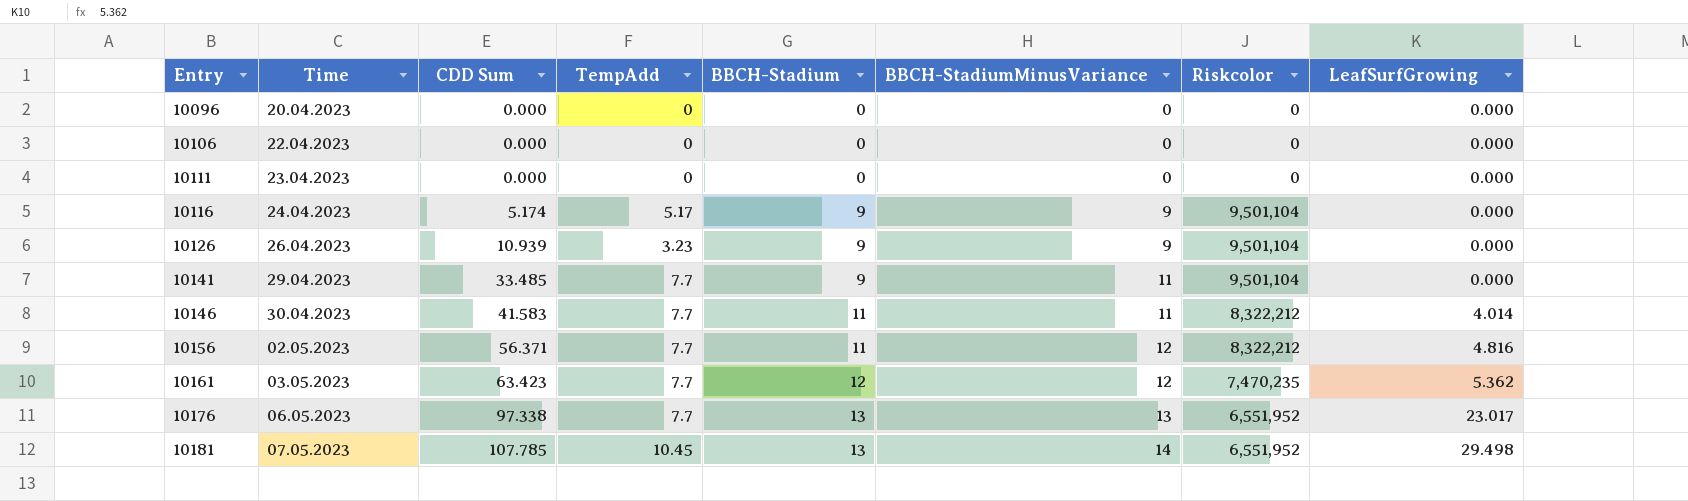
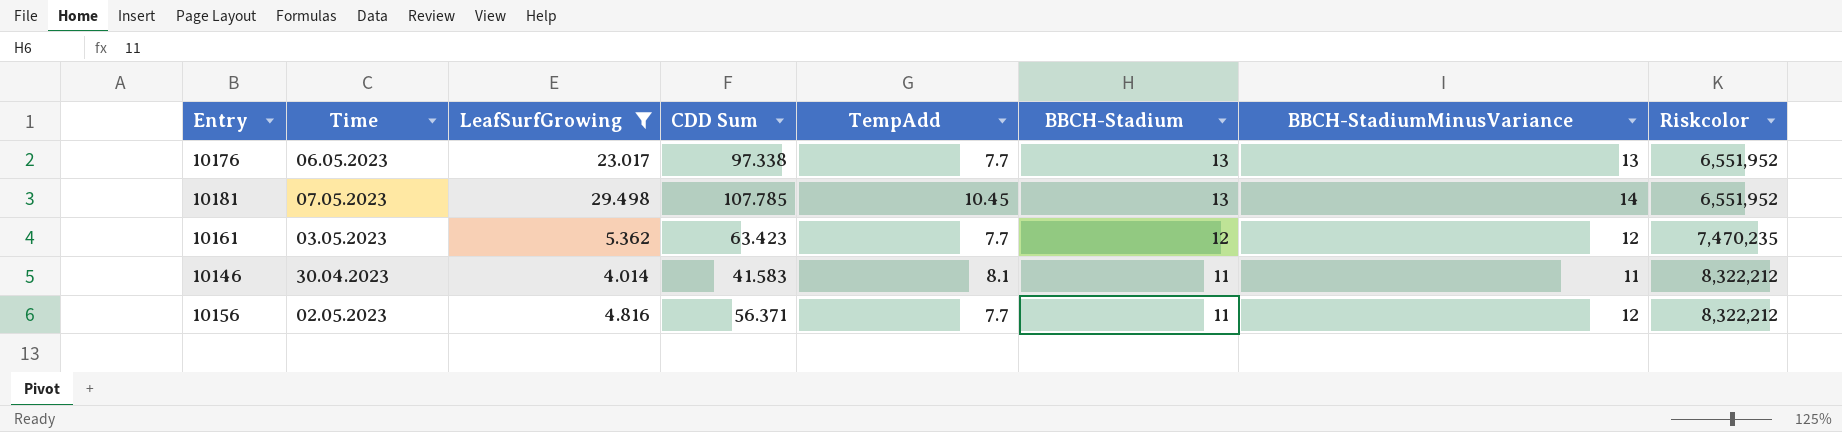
filter: none -> LeafSurfGrowing != 0.000
row order: Entry ascending -> BBCH-Stadium descending
column LeafSurfGrowing | position: 8 -> 3
10146 | TempAdd: 7.7 -> 8.1

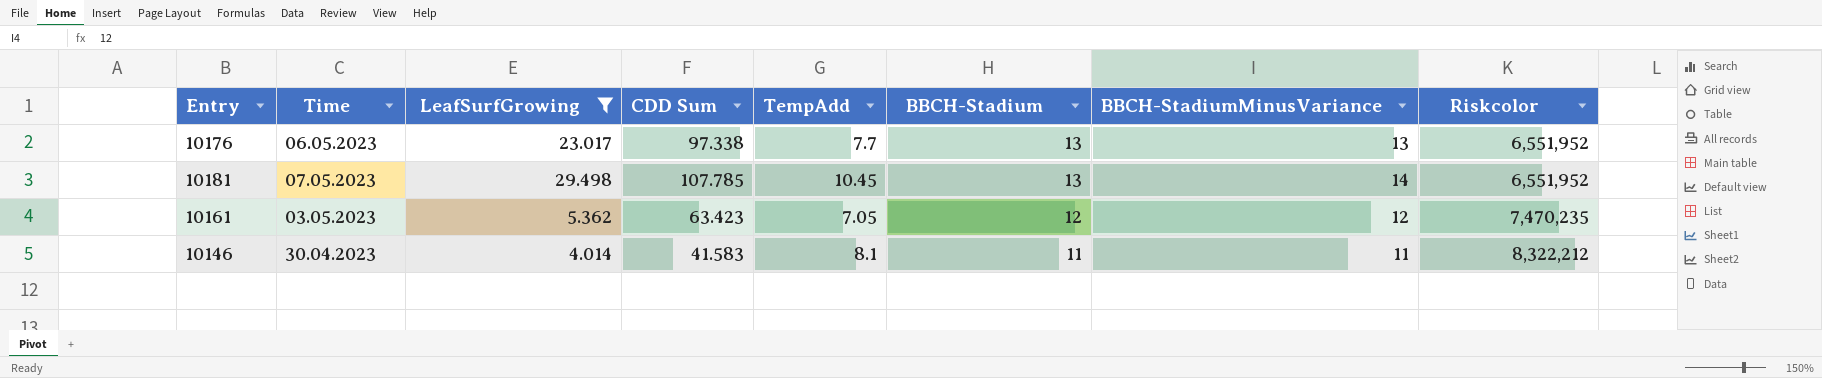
row 10156: 02.05.2023 | 4.816 | 56.371 | 7.7 | 11 | 12 | 8,322,212 -> none
10161 | TempAdd: 7.7 -> 7.05

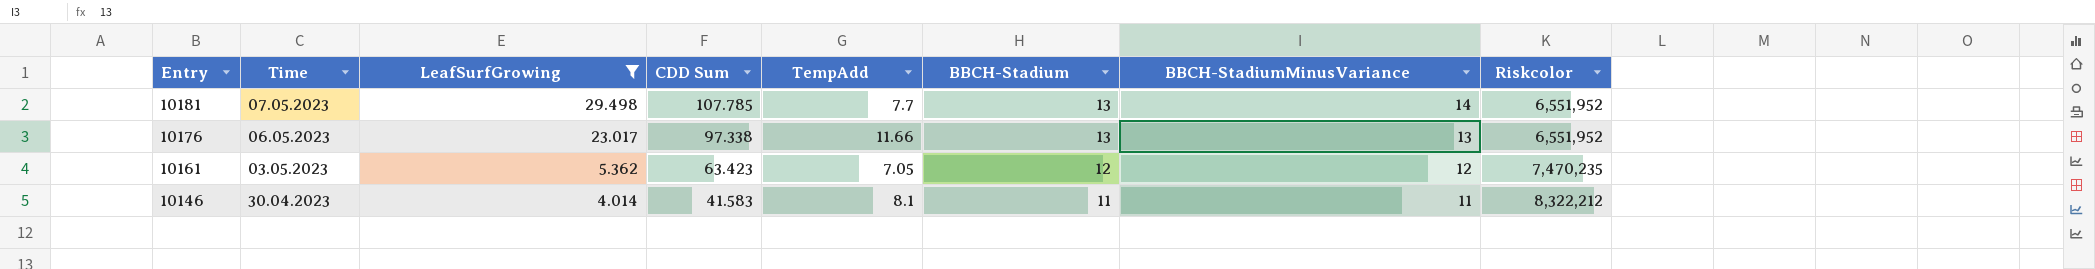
row order: BBCH-Stadium descending -> Entry descending
10181 | TempAdd: 10.45 -> 7.7
10176 | TempAdd: 7.7 -> 11.66

